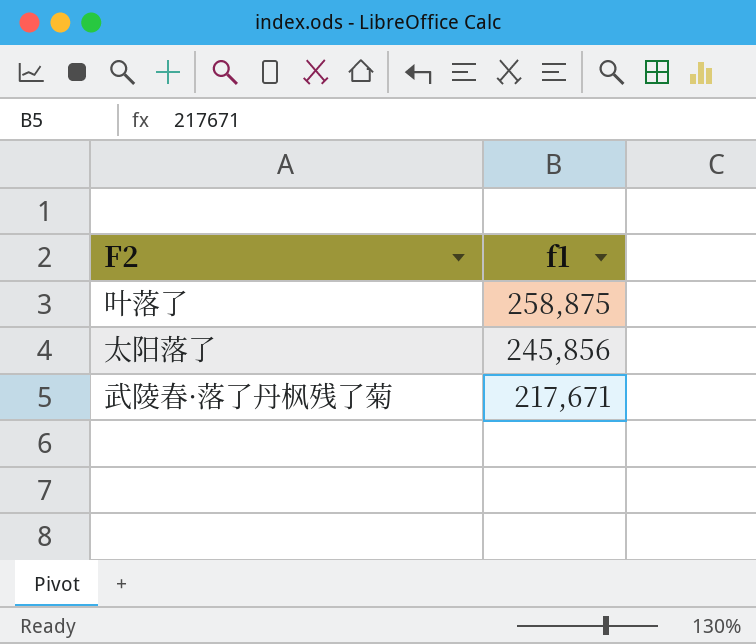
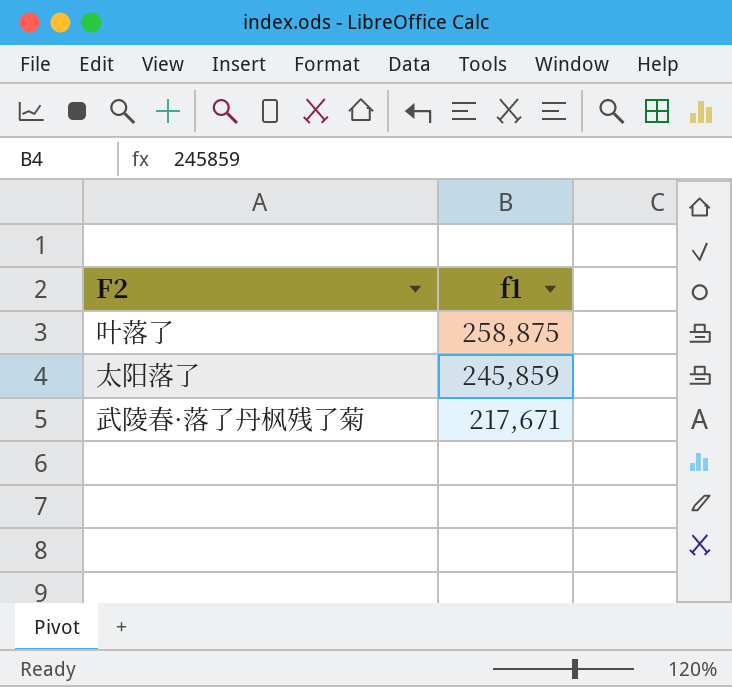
太阳落了 | f1: 245,856 -> 245,859

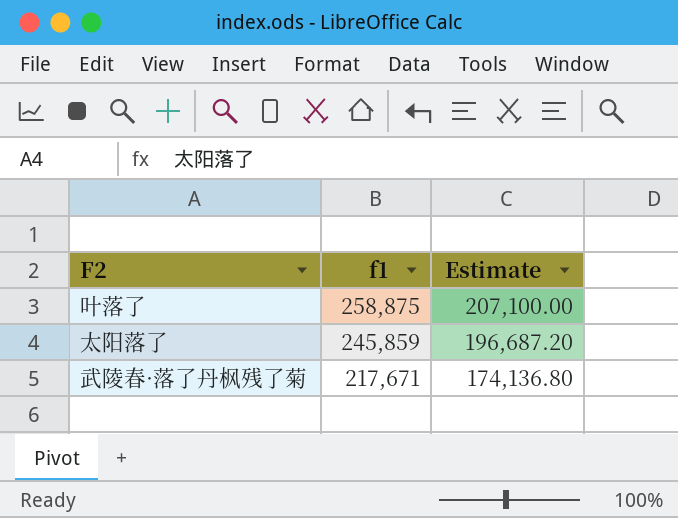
column Estimate | formula: none -> [f1] * 0.8

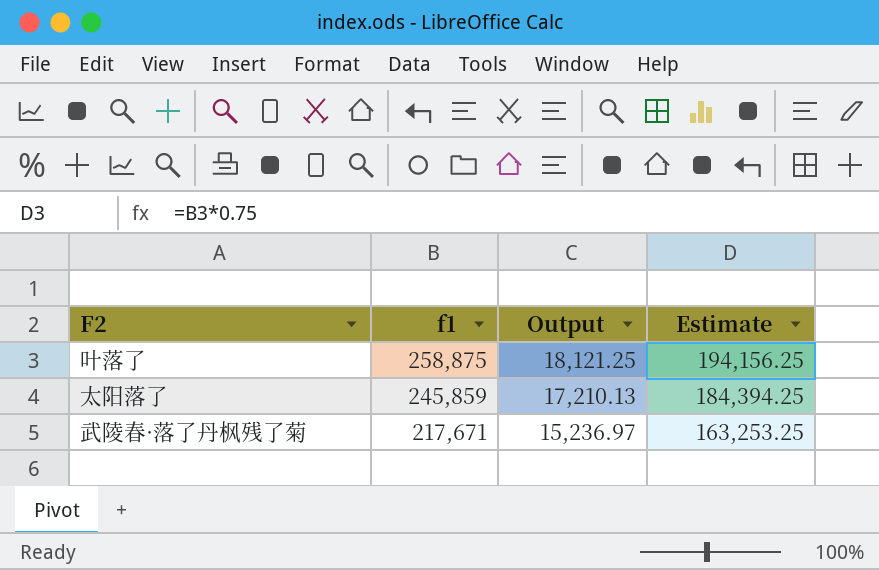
column Output | formula: none -> [f1] * 0.07
column Estimate | formula: [f1] * 0.8 -> [f1] * 0.75

